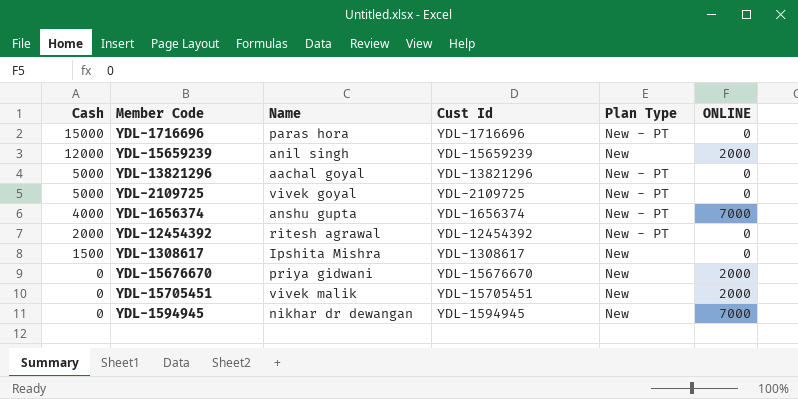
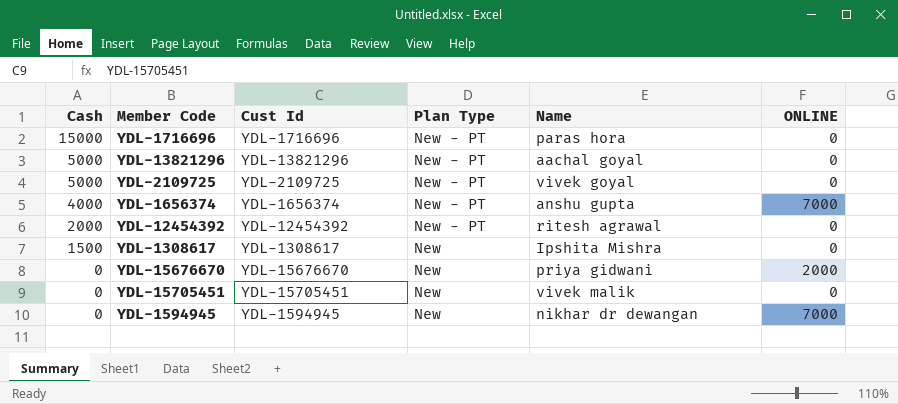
column Name | position: 3 -> 5
row YDL-15659239: 12000 | anil singh | YDL-15659239 | New | 2000 -> none
YDL-15705451 | ONLINE: 2000 -> 0

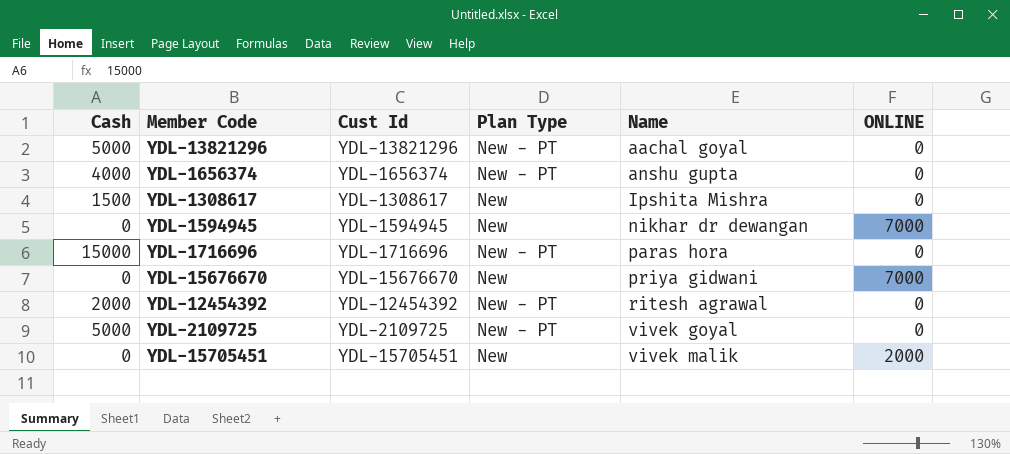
row order: Cash descending -> Name ascending
YDL-1656374 | ONLINE: 7000 -> 0
YDL-15676670 | ONLINE: 2000 -> 7000
YDL-15705451 | ONLINE: 0 -> 2000

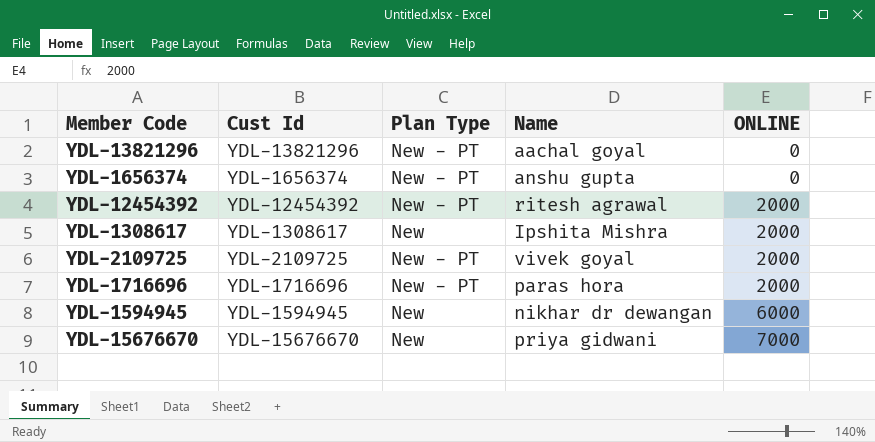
row order: Name ascending -> ONLINE ascending
column Cash | position: 1 -> none
row YDL-15705451: 0 | YDL-15705451 | New | vivek malik | 2000 -> none
YDL-12454392 | ONLINE: 0 -> 2000
YDL-1308617 | ONLINE: 0 -> 2000
YDL-2109725 | ONLINE: 0 -> 2000
YDL-1716696 | ONLINE: 0 -> 2000
YDL-1594945 | ONLINE: 7000 -> 6000

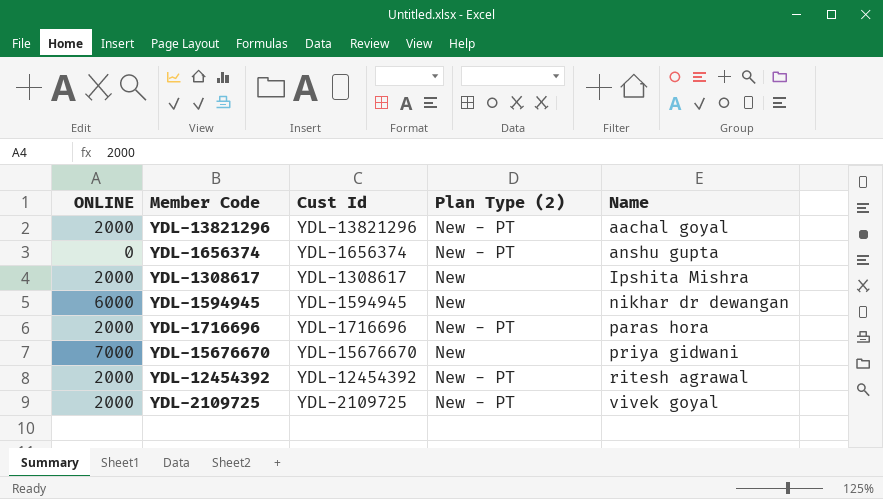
row order: ONLINE ascending -> Name ascending
column ONLINE | position: 5 -> 1
column name: Plan Type -> Plan Type (2)
YDL-13821296 | ONLINE: 0 -> 2000

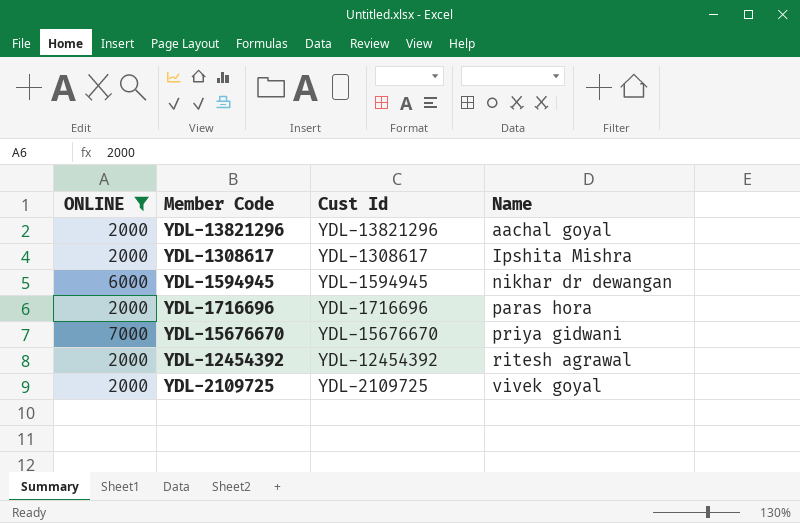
filter: none -> ONLINE != 0
column Plan Type (2) | position: 4 -> none

